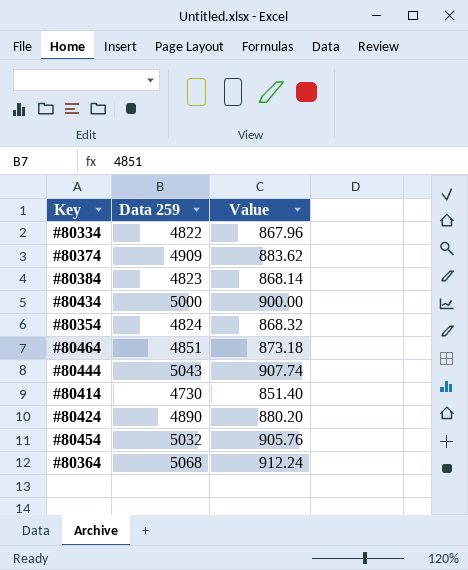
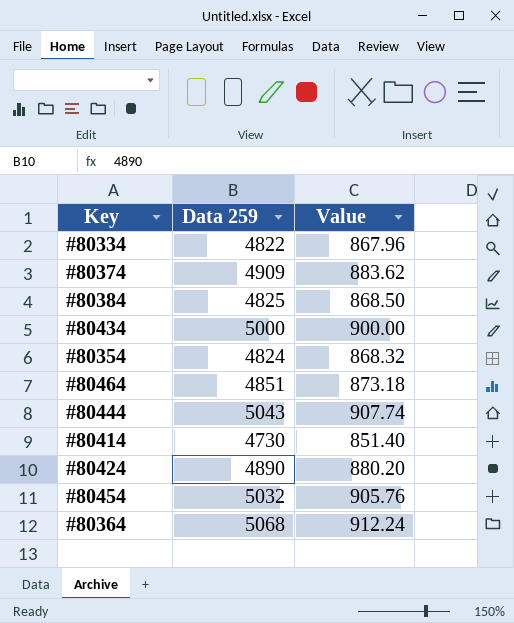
#80384 | Data 259: 4823 -> 4825
#80384 | Value: 868.14 -> 868.50

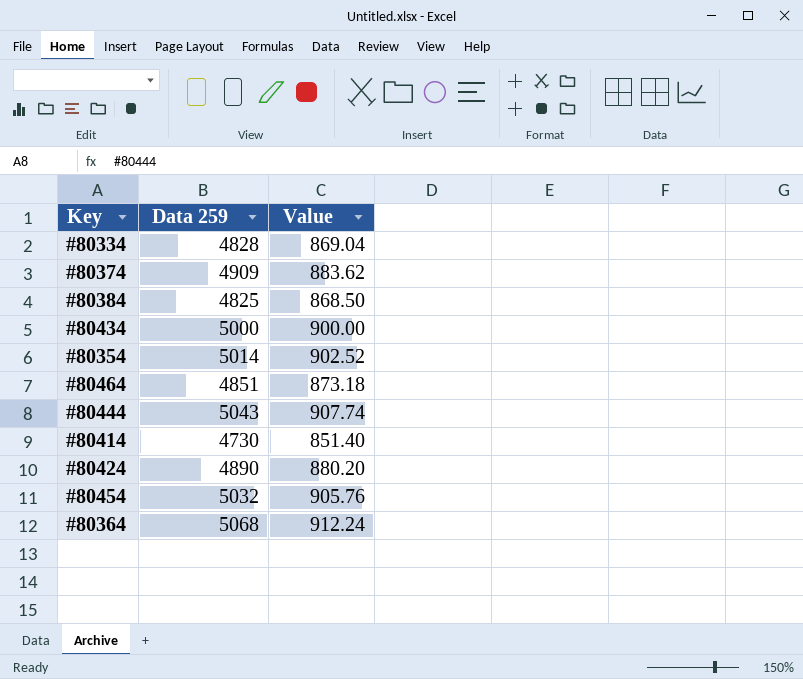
#80334 | Data 259: 4822 -> 4828
#80334 | Value: 867.96 -> 869.04
#80354 | Data 259: 4824 -> 5014
#80354 | Value: 868.32 -> 902.52

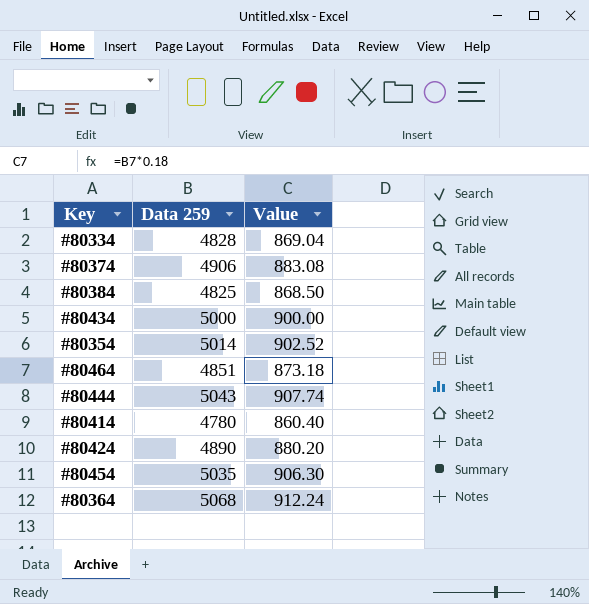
#80374 | Data 259: 4909 -> 4906
#80374 | Value: 883.62 -> 883.08
#80414 | Data 259: 4730 -> 4780
#80414 | Value: 851.40 -> 860.40
#80454 | Data 259: 5032 -> 5035
#80454 | Value: 905.76 -> 906.30

